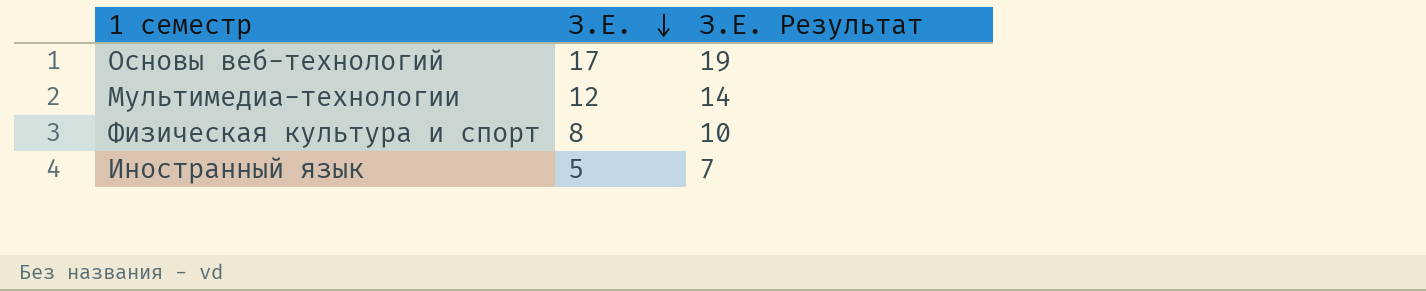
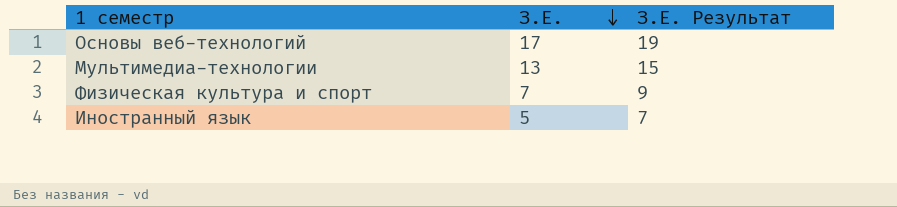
Мультимедиа-технологии | З.Е.: 12 -> 13
Мультимедиа-технологии | З.Е. Результат: 14 -> 15
Физическая культура и спорт | З.Е.: 8 -> 7
Физическая культура и спорт | З.Е. Результат: 10 -> 9

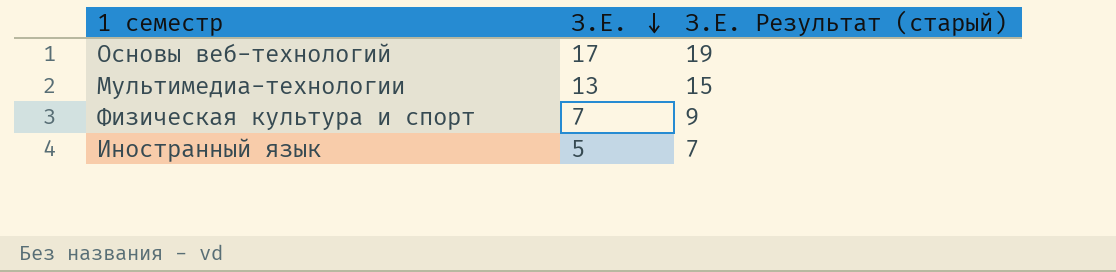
column name: З.Е. Результат -> З.Е. Результат (старый)

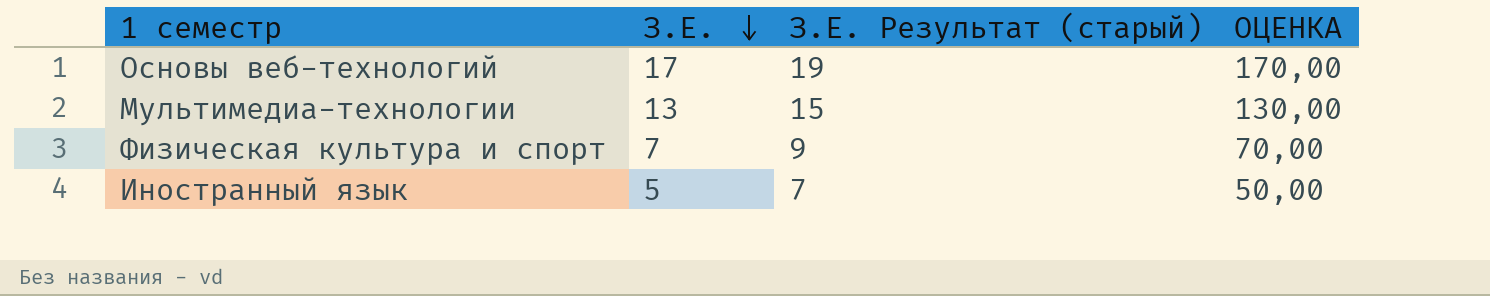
column ОЦЕНКА | formula: none -> [З.Е.] * 10

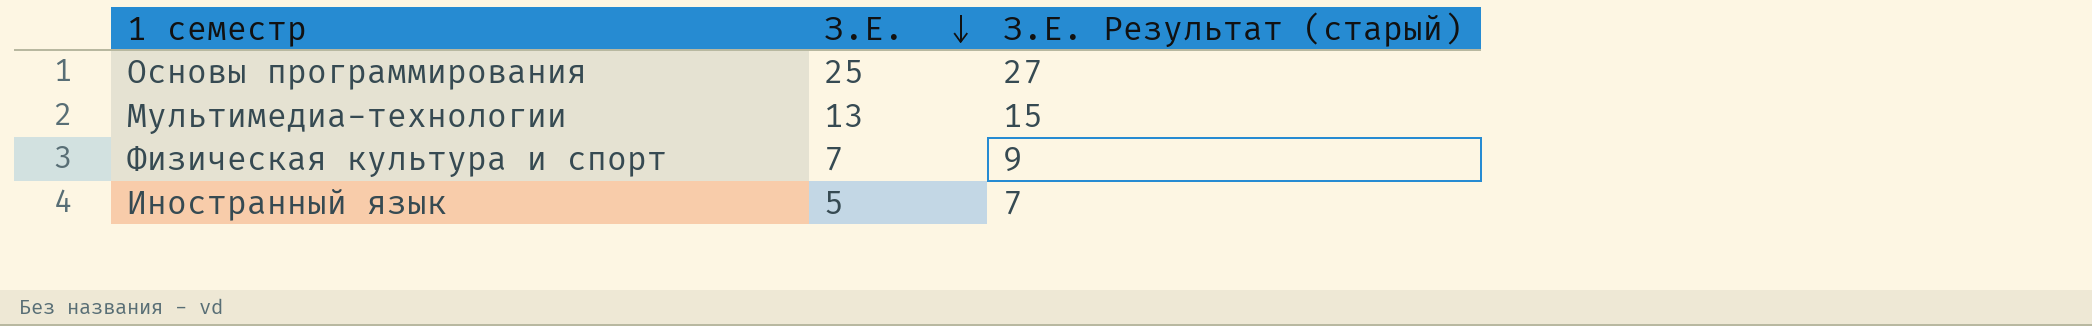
column ОЦЕНКА | formula: [З.Е.] * 10 -> none
row Основы веб-технологий: 17 | 19 | 170,00 -> none
row Основы программирования: none -> 25 | 27

